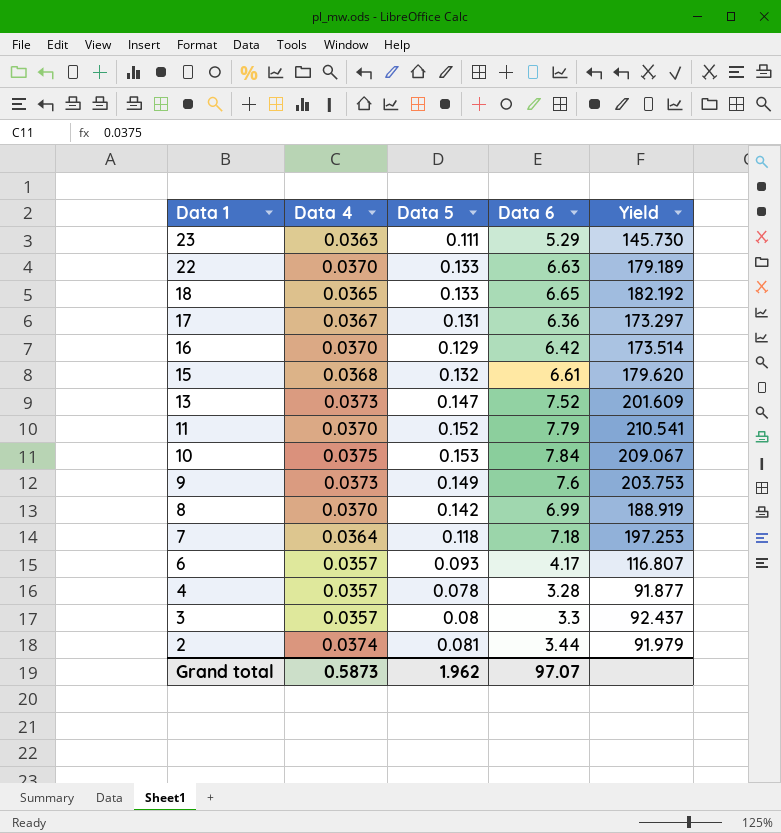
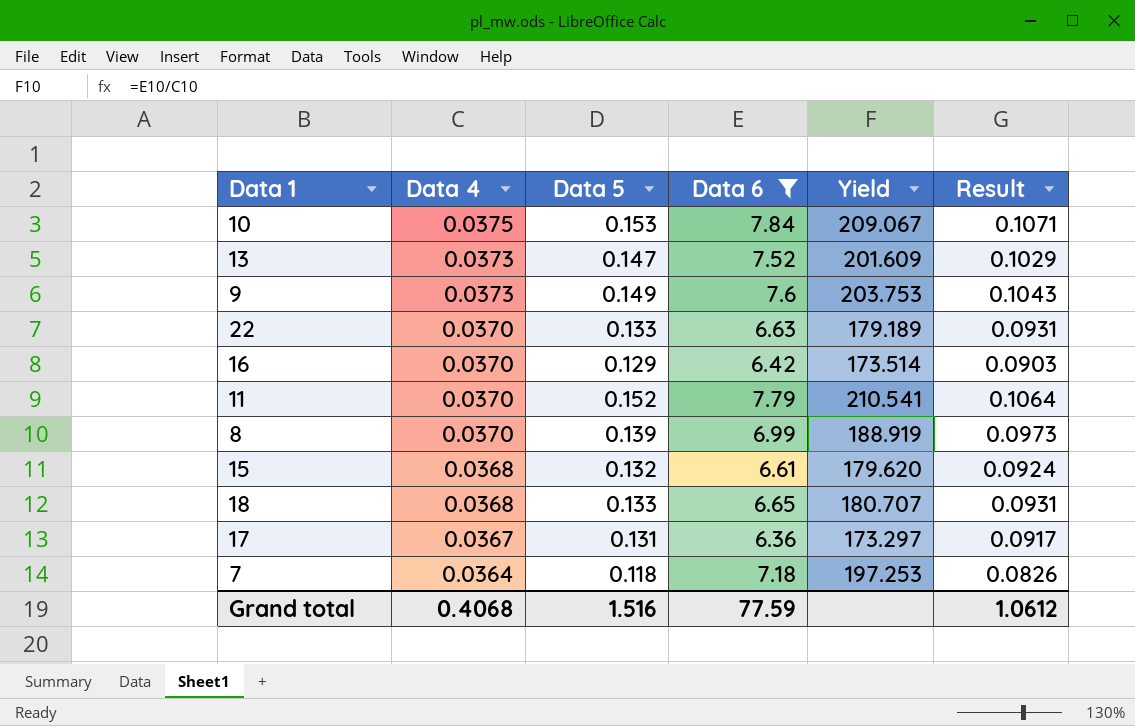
filter: none -> Data 6 >= 6.36
row order: Data 1 descending -> Data 4 descending
column Result | formula: none -> [Data 5] * 0.7
8 | Data 5: 0.142 -> 0.139
18 | Data 4: 0.0365 -> 0.0368
18 | Yield: 182.192 -> 180.707
Grand total | Data 4: 0.5873 -> 0.4068
Grand total | Data 5: 1.962 -> 1.516
Grand total | Data 6: 97.07 -> 77.59

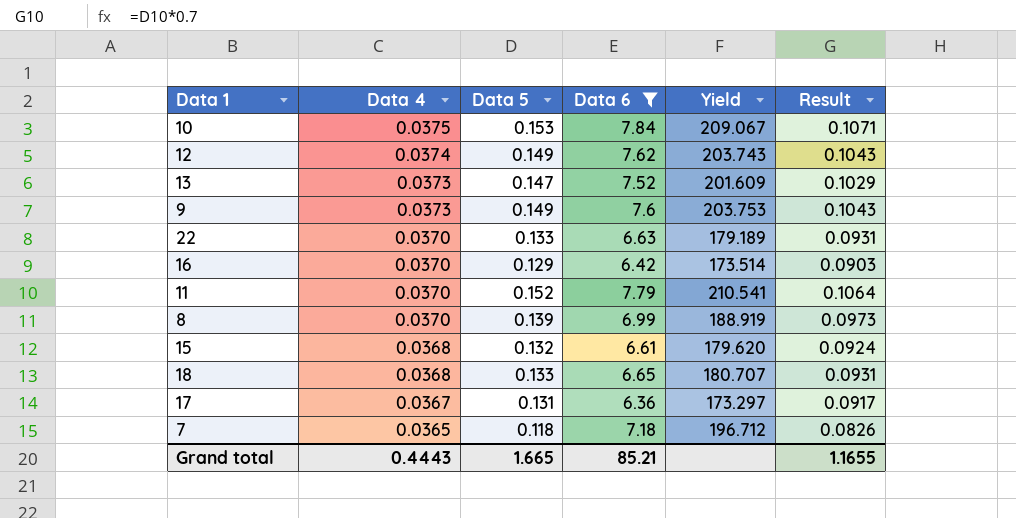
row 12: none -> 0.0374 | 0.149 | 7.62 | 203.743 | 0.1043
7 | Data 4: 0.0364 -> 0.0365
7 | Yield: 197.253 -> 196.712
Grand total | Data 4: 0.4068 -> 0.4443
Grand total | Data 5: 1.516 -> 1.665
Grand total | Data 6: 77.59 -> 85.21
Grand total | Result: 1.0612 -> 1.1655

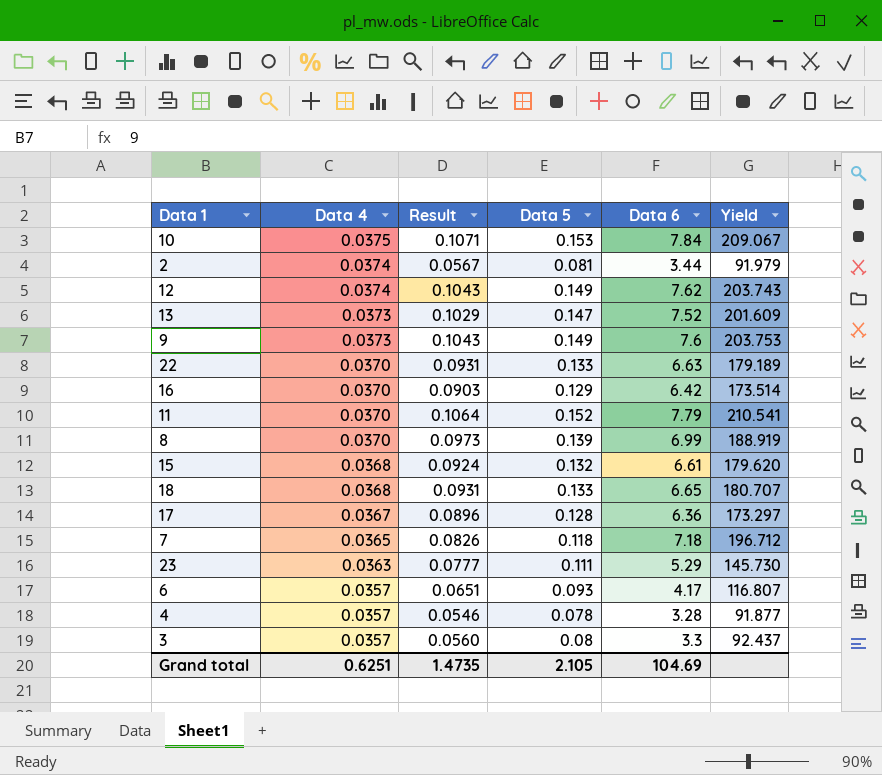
filter: Data 6 >= 6.36 -> none
column Result | position: 6 -> 3
17 | Result: 0.0917 -> 0.0896
17 | Data 5: 0.131 -> 0.128
Grand total | Data 4: 0.4443 -> 0.6251
Grand total | Result: 1.1655 -> 1.4735
Grand total | Data 5: 1.665 -> 2.105
Grand total | Data 6: 85.21 -> 104.69

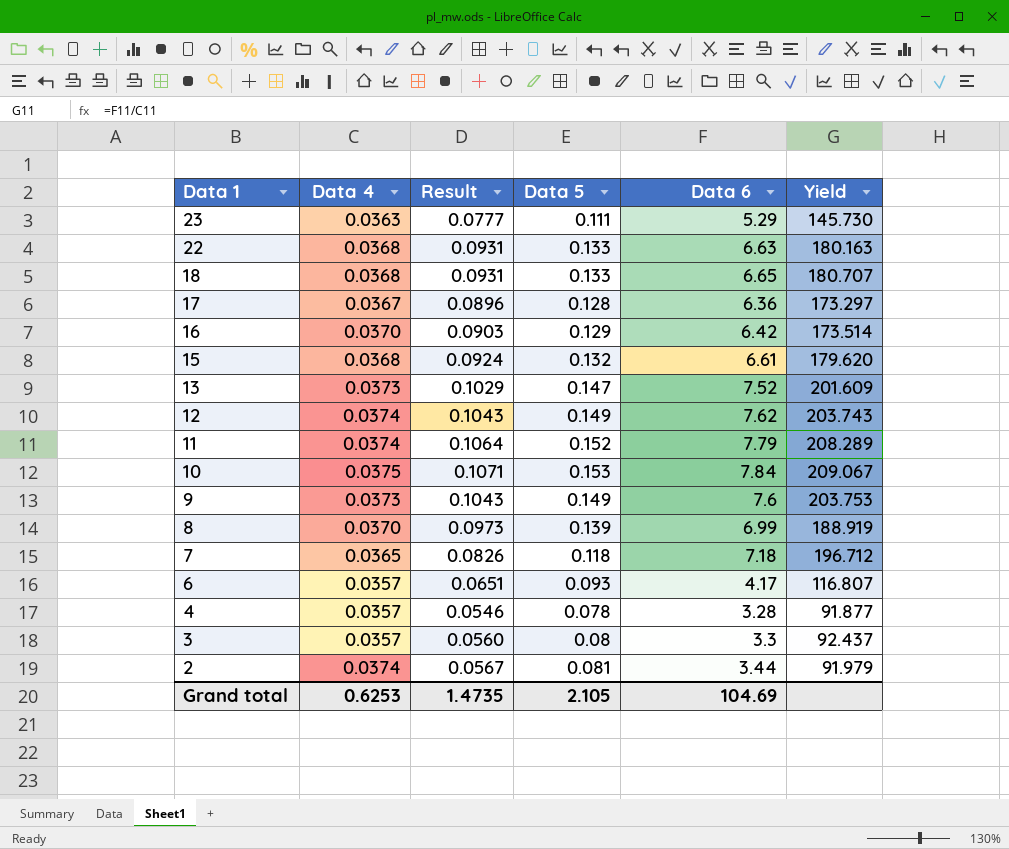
row order: Data 4 descending -> Data 1 descending
22 | Data 4: 0.0370 -> 0.0368
22 | Yield: 179.189 -> 180.163
11 | Data 4: 0.0370 -> 0.0374
11 | Yield: 210.541 -> 208.289
Grand total | Data 4: 0.6251 -> 0.6253

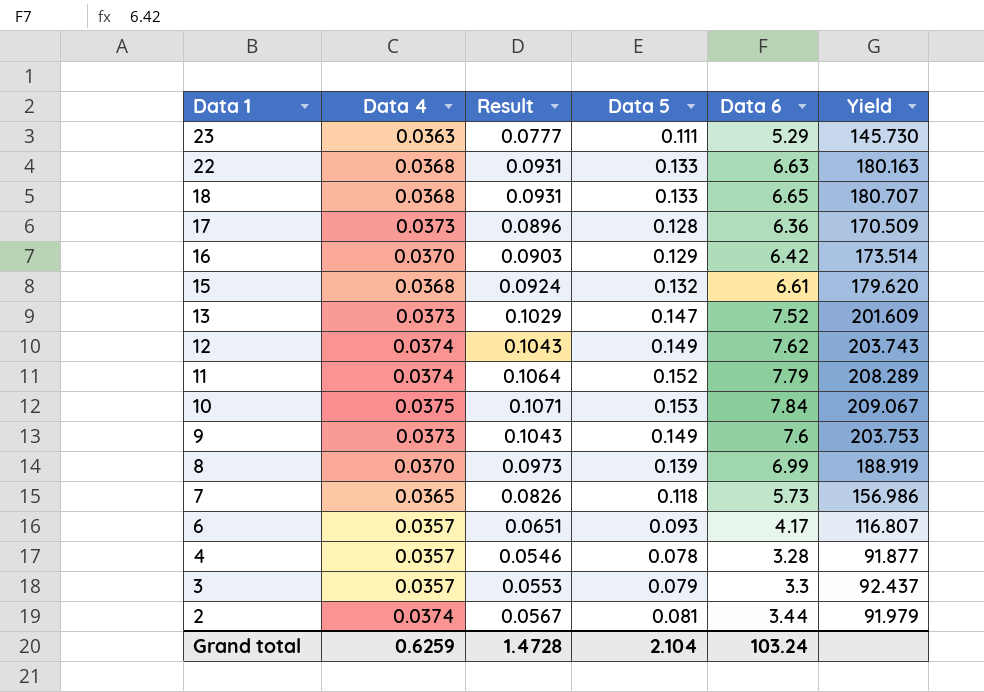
17 | Data 4: 0.0367 -> 0.0373
17 | Yield: 173.297 -> 170.509
7 | Data 6: 7.18 -> 5.73
7 | Yield: 196.712 -> 156.986
3 | Result: 0.0560 -> 0.0553
3 | Data 5: 0.08 -> 0.079
Grand total | Data 4: 0.6253 -> 0.6259
Grand total | Result: 1.4735 -> 1.4728
Grand total | Data 5: 2.105 -> 2.104
Grand total | Data 6: 104.69 -> 103.24

